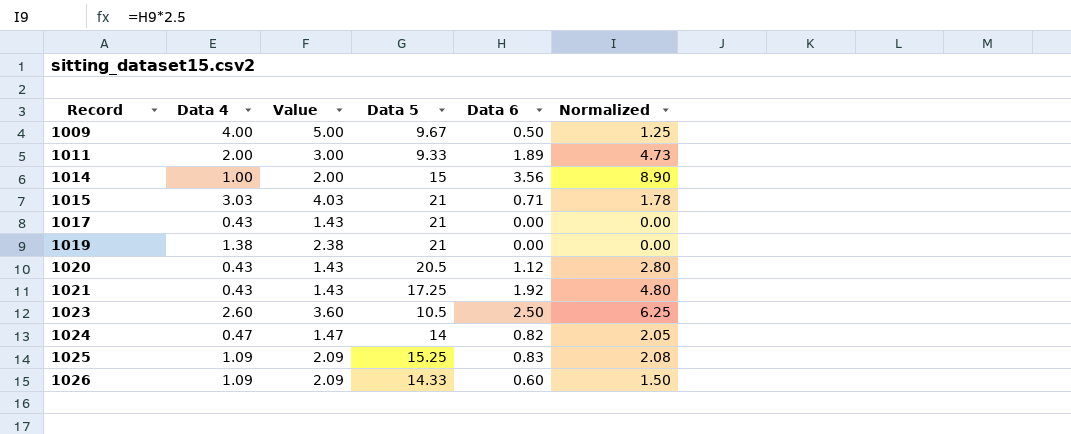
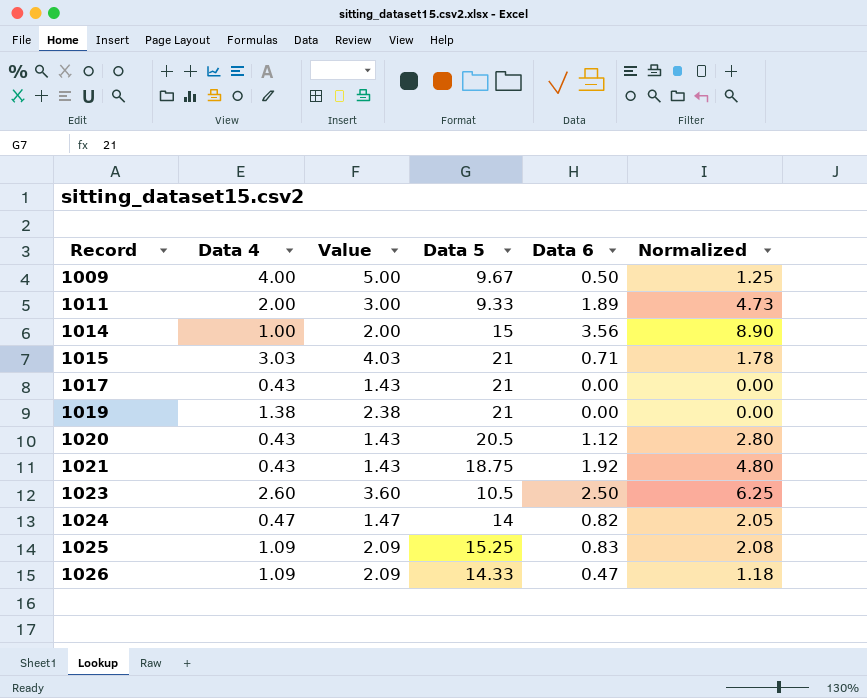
1021 | Data 5: 17.25 -> 18.75
1026 | Data 6: 0.60 -> 0.47
1026 | Normalized: 1.50 -> 1.18

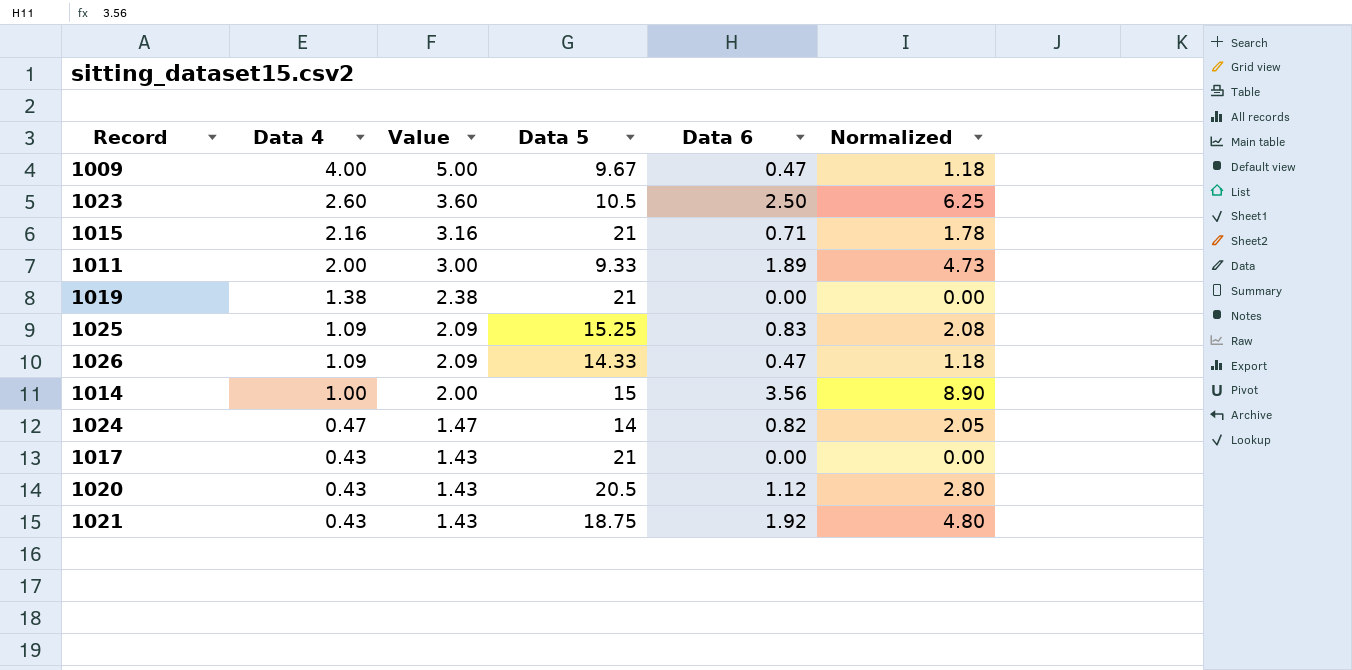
row order: Record ascending -> Data 4 descending
1009 | Data 6: 0.50 -> 0.47
1009 | Normalized: 1.25 -> 1.18
1015 | Data 4: 3.03 -> 2.16
1015 | Value: 4.03 -> 3.16

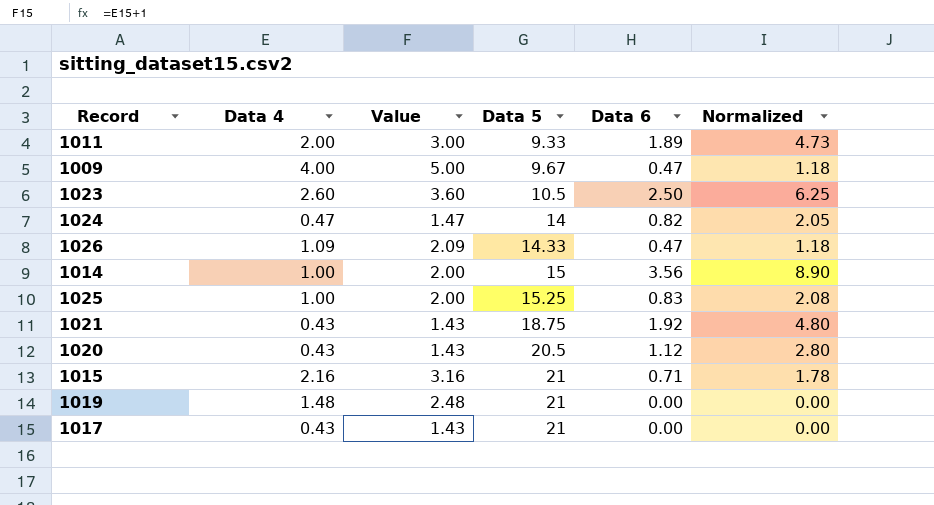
row order: Data 4 descending -> Data 5 ascending
1025 | Data 4: 1.09 -> 1.00
1025 | Value: 2.09 -> 2.00
1019 | Data 4: 1.38 -> 1.48
1019 | Value: 2.38 -> 2.48

